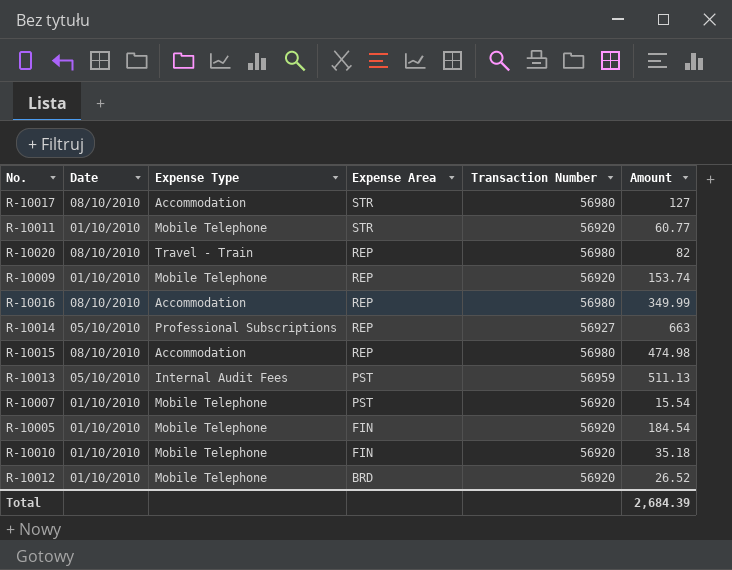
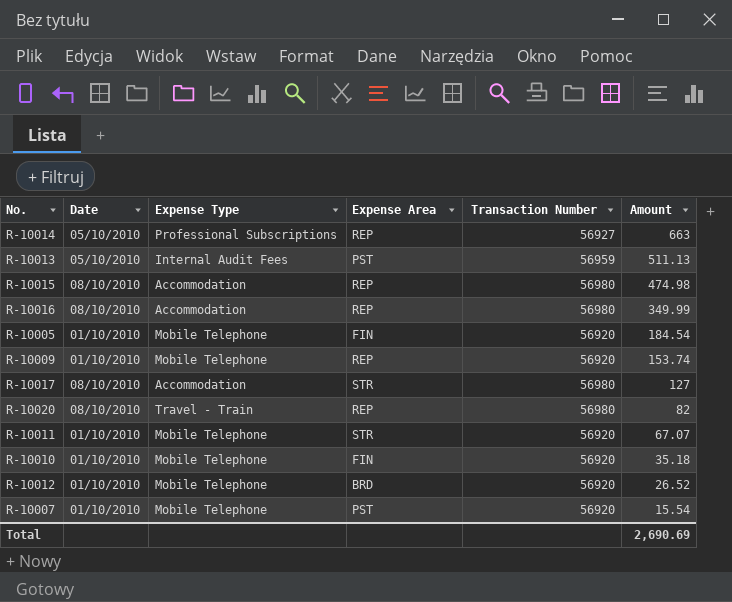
row order: Expense Area descending -> Amount descending
R-10011 | Amount: 60.77 -> 67.07
Total | Amount: 2,684.39 -> 2,690.69

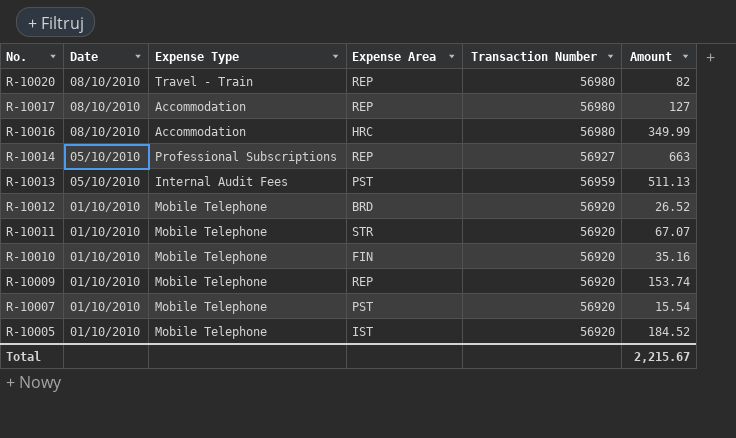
row order: Amount descending -> No. descending
row R-10015: 08/10/2010 | Accommodation | REP | 56980 | 474.98 -> none
R-10017 | Expense Area: STR -> REP
R-10016 | Expense Area: REP -> HRC
R-10010 | Amount: 35.18 -> 35.16
R-10005 | Expense Area: FIN -> IST
R-10005 | Amount: 184.54 -> 184.52
Total | Amount: 2,690.69 -> 2,215.67

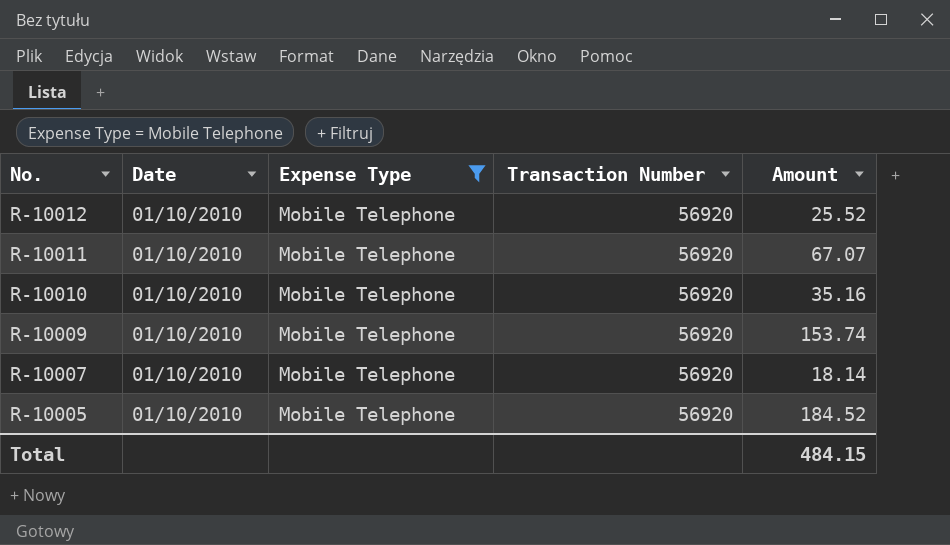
filter: none -> Expense Type = Mobile Telephone
column Expense Area | position: 4 -> none
R-10012 | Amount: 26.52 -> 25.52
R-10007 | Amount: 15.54 -> 18.14
Total | Amount: 2,215.67 -> 484.15

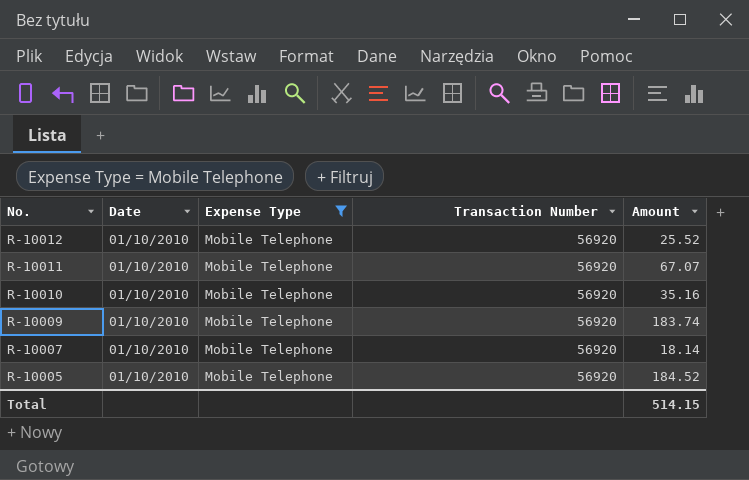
R-10009 | Amount: 153.74 -> 183.74
Total | Amount: 484.15 -> 514.15

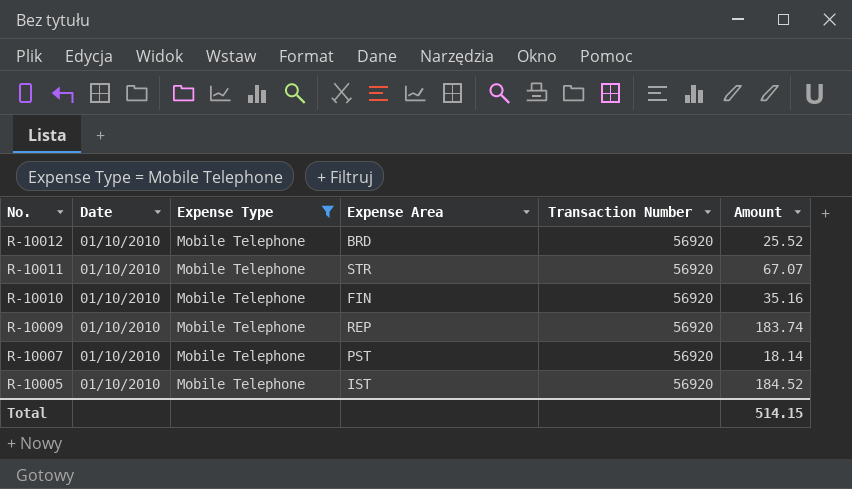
column Expense Area | position: none -> 4

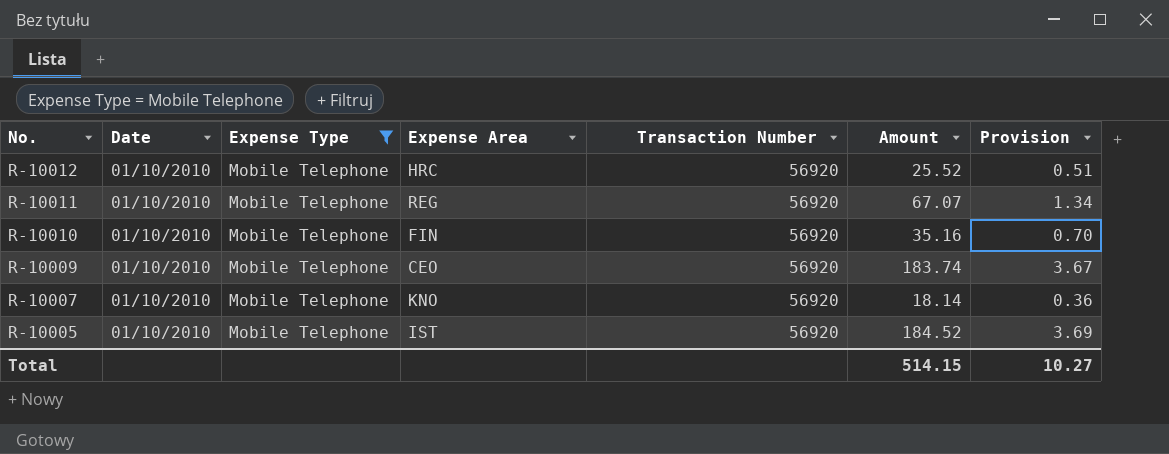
column Provision | formula: none -> [Amount] * 0.02
R-10012 | Expense Area: BRD -> HRC
R-10011 | Expense Area: STR -> REG
R-10009 | Expense Area: REP -> CEO
R-10007 | Expense Area: PST -> KNO

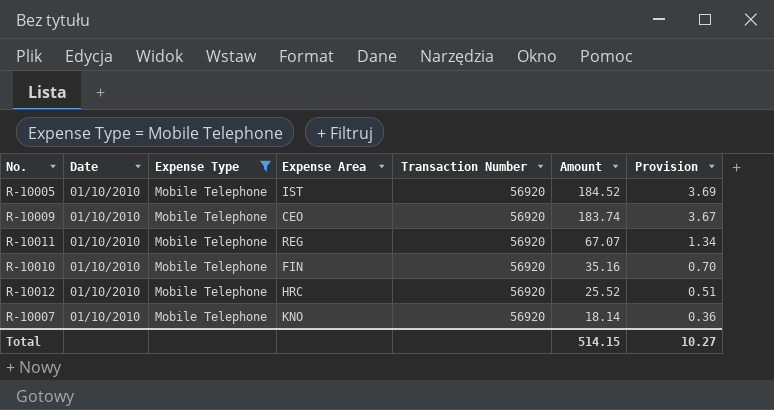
row order: No. descending -> Amount descending

